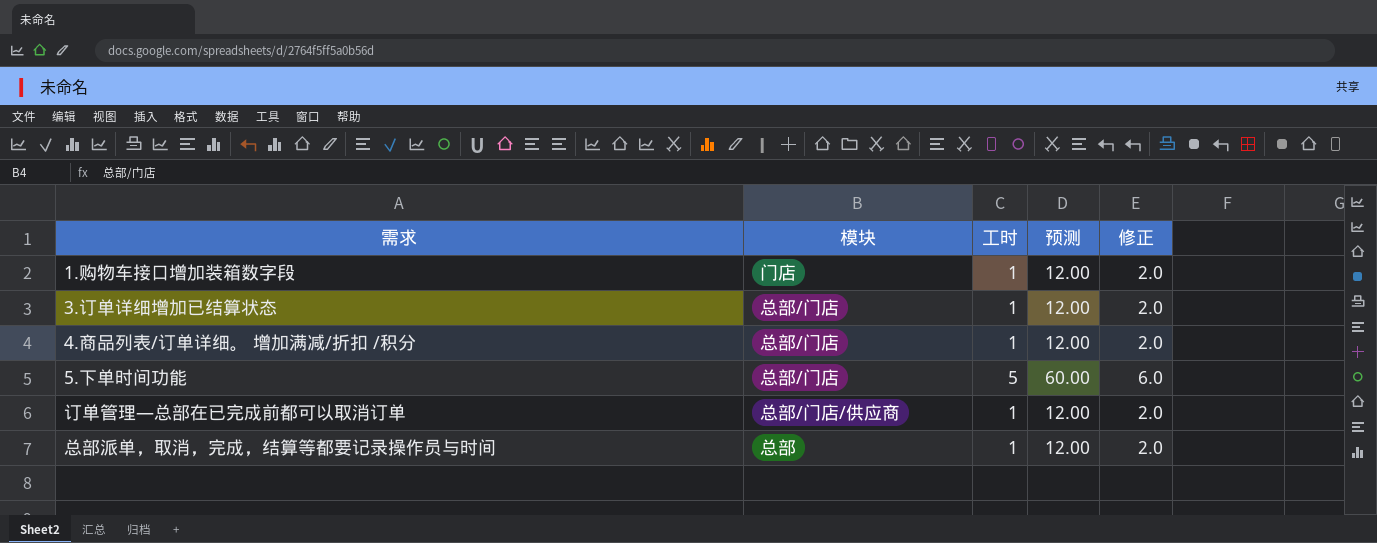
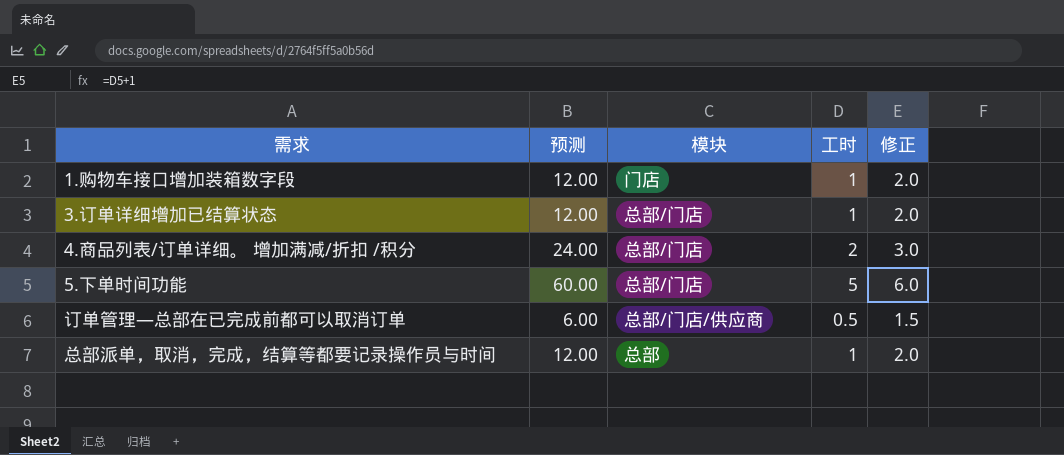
column 预测 | position: 4 -> 2
4.商品列表/订单详细。 增加满减/折扣 /积分 | 预测: 12.00 -> 24.00
4.商品列表/订单详细。 增加满减/折扣 /积分 | 工时: 1 -> 2
4.商品列表/订单详细。 增加满减/折扣 /积分 | 修正: 2.0 -> 3.0
订单管理—总部在已完成前都可以取消订单 | 预测: 12.00 -> 6.00
订单管理—总部在已完成前都可以取消订单 | 工时: 1 -> 0.5
订单管理—总部在已完成前都可以取消订单 | 修正: 2.0 -> 1.5

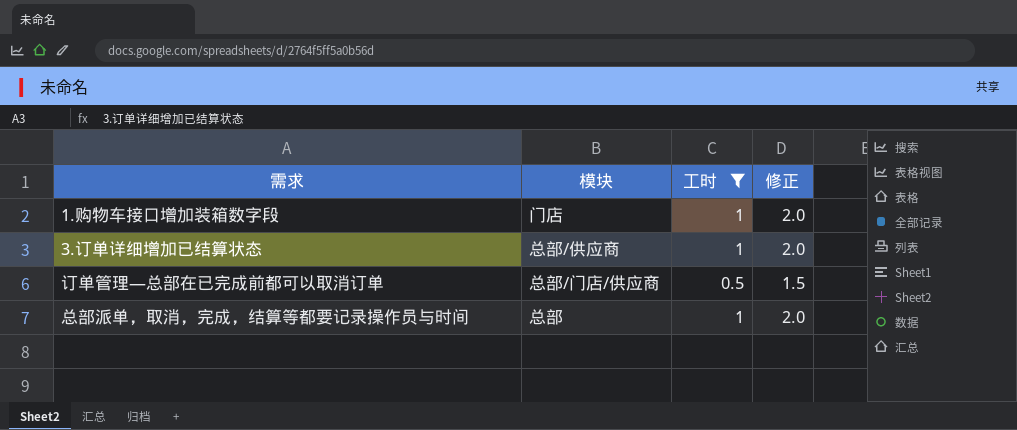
filter: none -> 工时 <= 1
column 预测 | formula: [工时] * 12 -> none
3.订单详细增加已结算状态 | 模块: 总部/门店 -> 总部/供应商

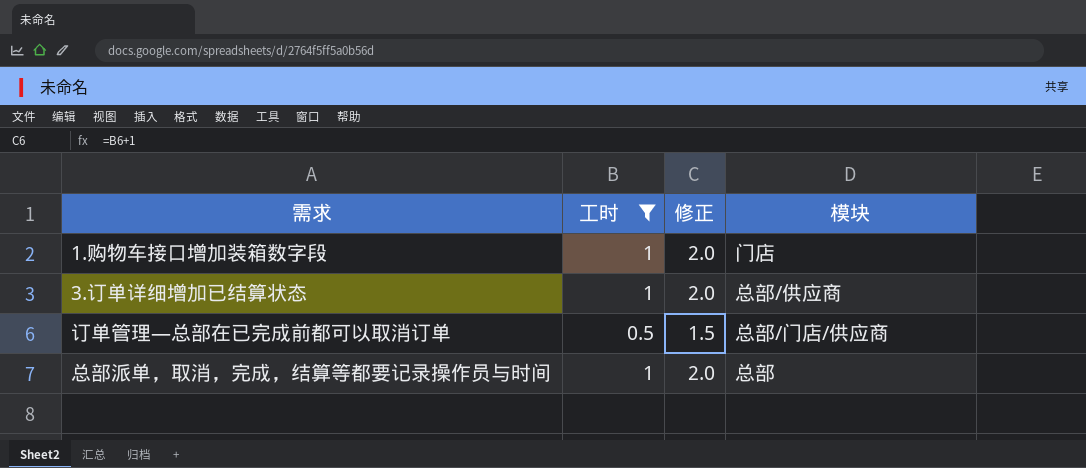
column 模块 | position: 2 -> 4

